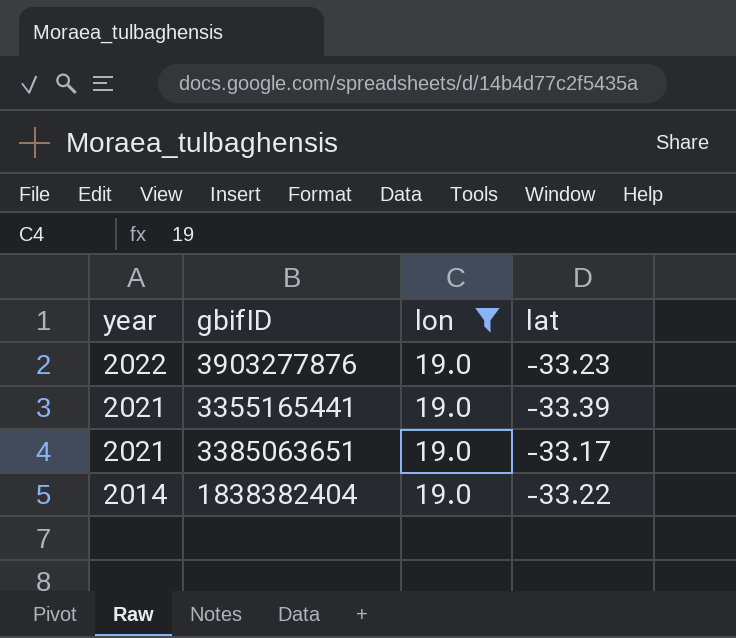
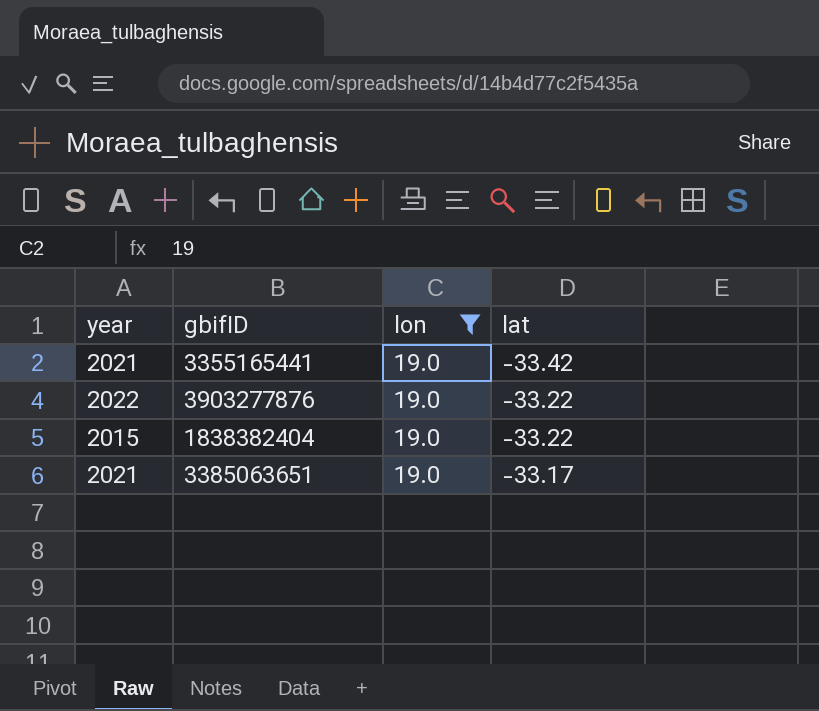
row order: year descending -> lat ascending
3355165441 | lat: -33.39 -> -33.42
3903277876 | lat: -33.23 -> -33.22
1838382404 | year: 2014 -> 2015

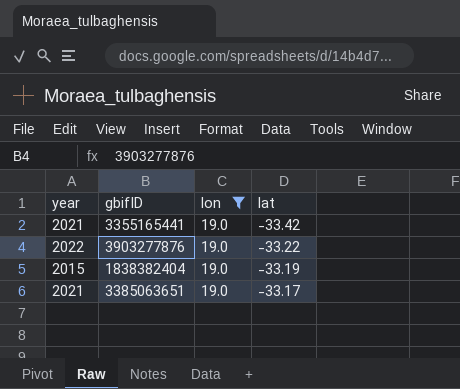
1838382404 | lat: -33.22 -> -33.19

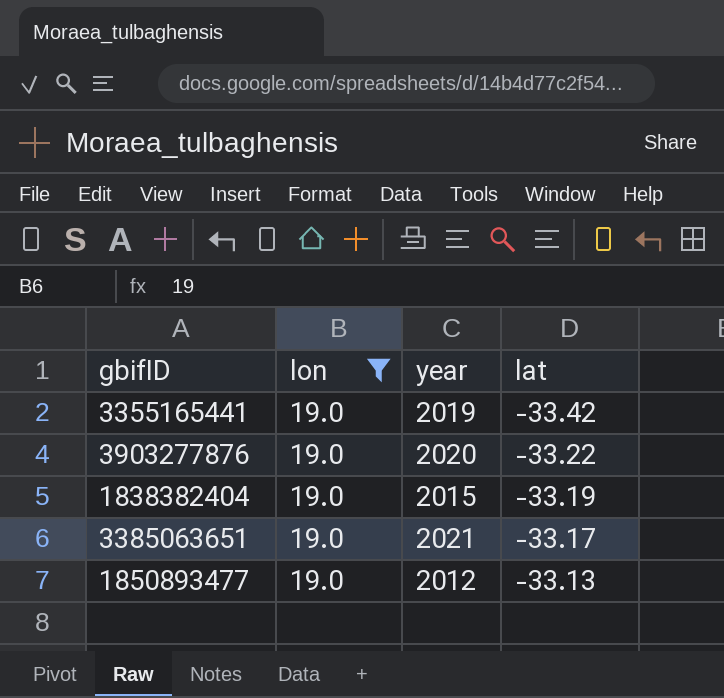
column year | position: 1 -> 3
3355165441 | year: 2021 -> 2019
3903277876 | year: 2022 -> 2020
row 1850893477: none -> 19.0 | 2012 | -33.13

